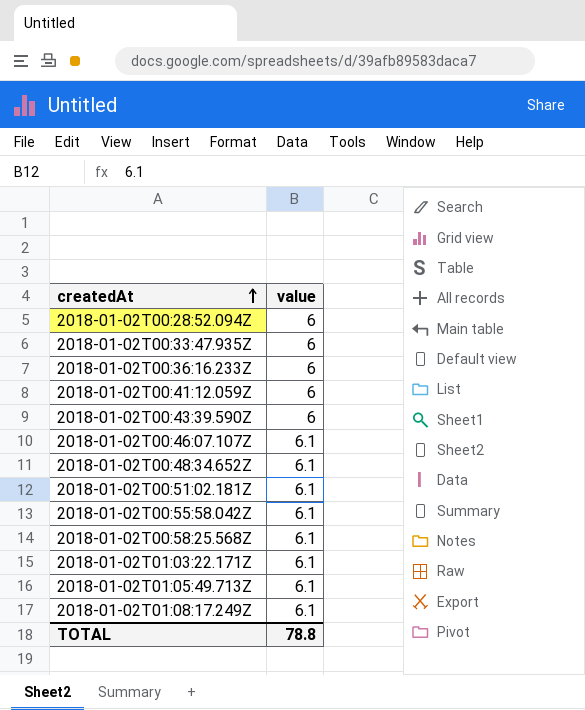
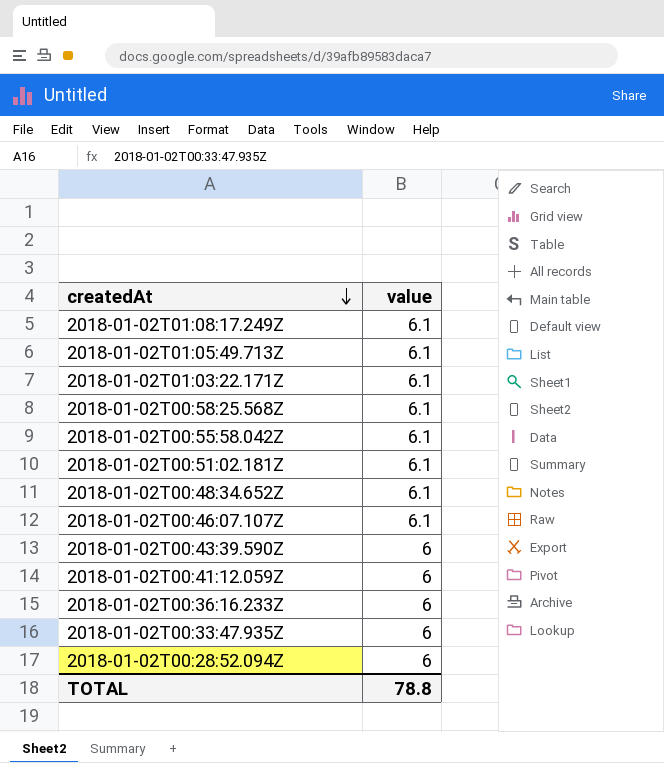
row order: createdAt ascending -> createdAt descending

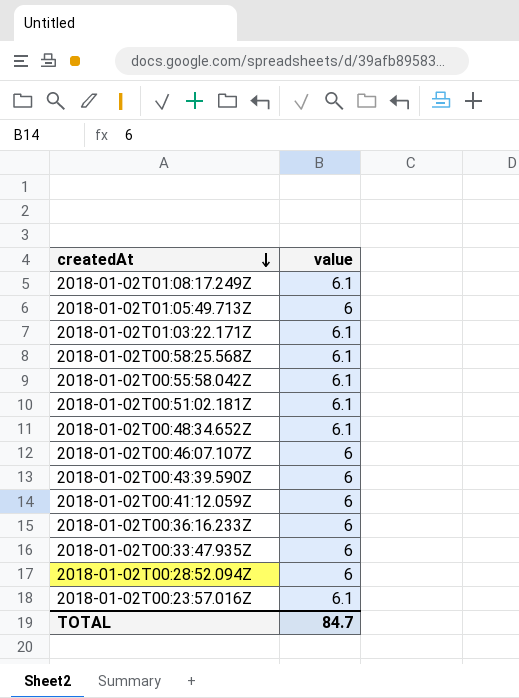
2018-01-02T01:05:49.713Z | value: 6.1 -> 6
2018-01-02T00:46:07.107Z | value: 6.1 -> 6
row 2018-01-02T00:23:57.016Z: none -> 6.1
TOTAL | value: 78.8 -> 84.7

